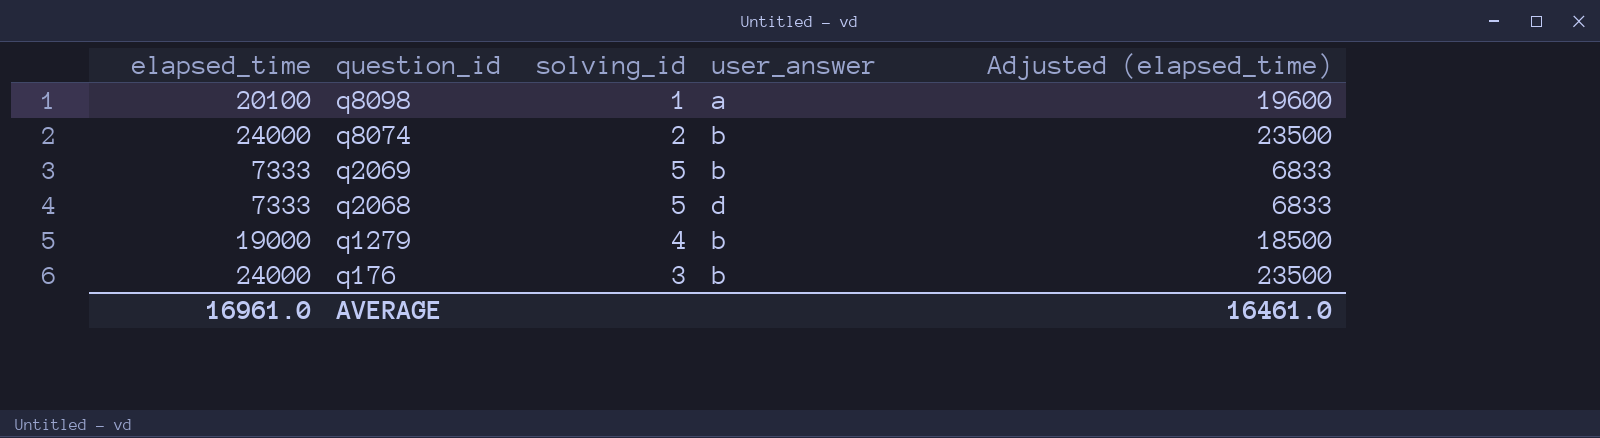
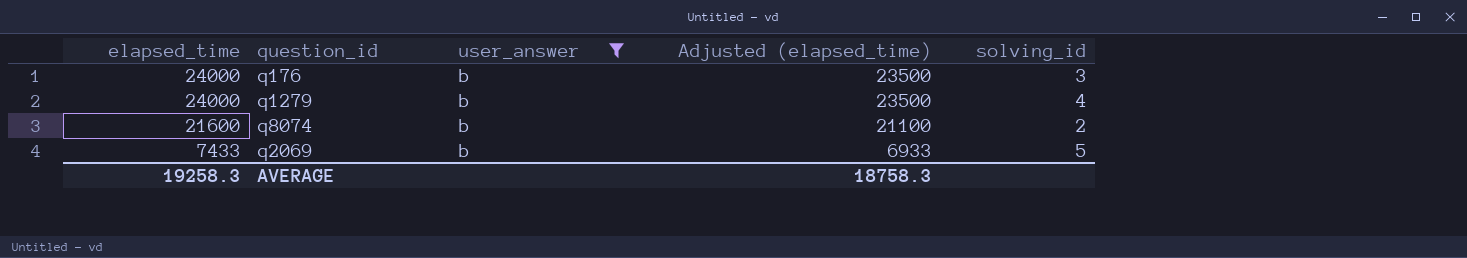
filter: none -> user_answer = b
row order: question_id descending -> elapsed_time descending
column solving_id | position: 3 -> 5
q1279 | elapsed_time: 19000 -> 24000
q1279 | Adjusted (elapsed_time): 18500 -> 23500
q8074 | elapsed_time: 24000 -> 21600
q8074 | Adjusted (elapsed_time): 23500 -> 21100
q2069 | elapsed_time: 7333 -> 7433
q2069 | Adjusted (elapsed_time): 6833 -> 6933
AVERAGE | elapsed_time: 16961.0 -> 19258.3
AVERAGE | Adjusted (elapsed_time): 16461.0 -> 18758.3

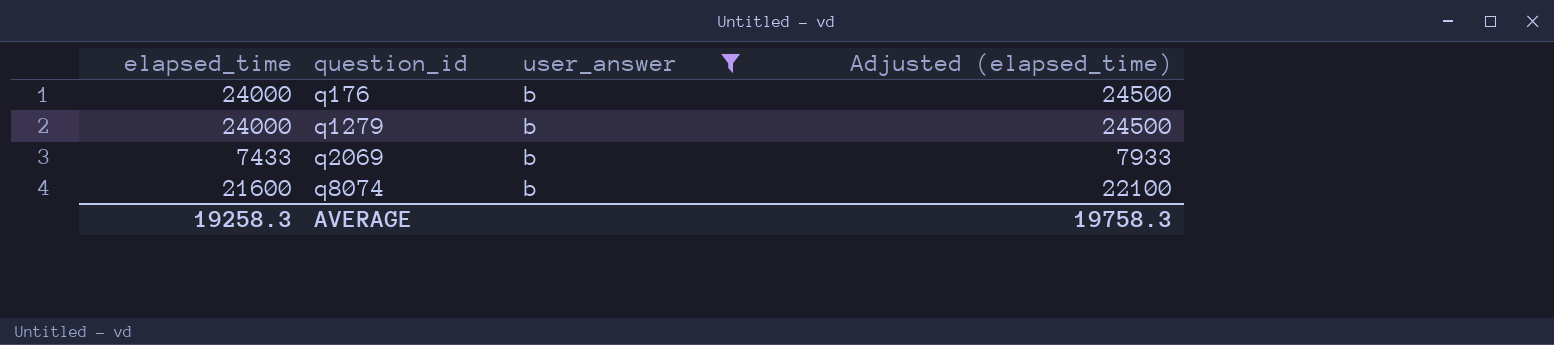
row order: elapsed_time descending -> question_id ascending
column solving_id | position: 5 -> none
column Adjusted (elapsed_time) | formula: [elapsed_time] - 500 -> [elapsed_time] + 500
AVERAGE | Adjusted (elapsed_time): 18758.3 -> 19758.3

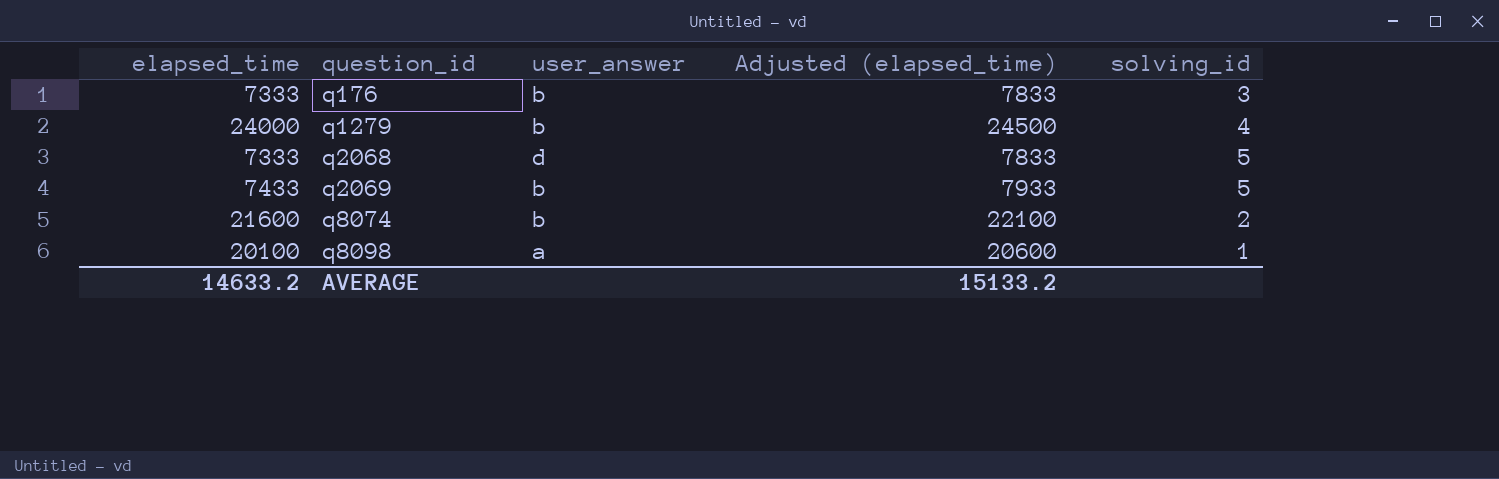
filter: user_answer = b -> none
column solving_id | position: none -> 5
q176 | elapsed_time: 24000 -> 7333
q176 | Adjusted (elapsed_time): 24500 -> 7833
AVERAGE | elapsed_time: 19258.3 -> 14633.2
AVERAGE | Adjusted (elapsed_time): 19758.3 -> 15133.2

